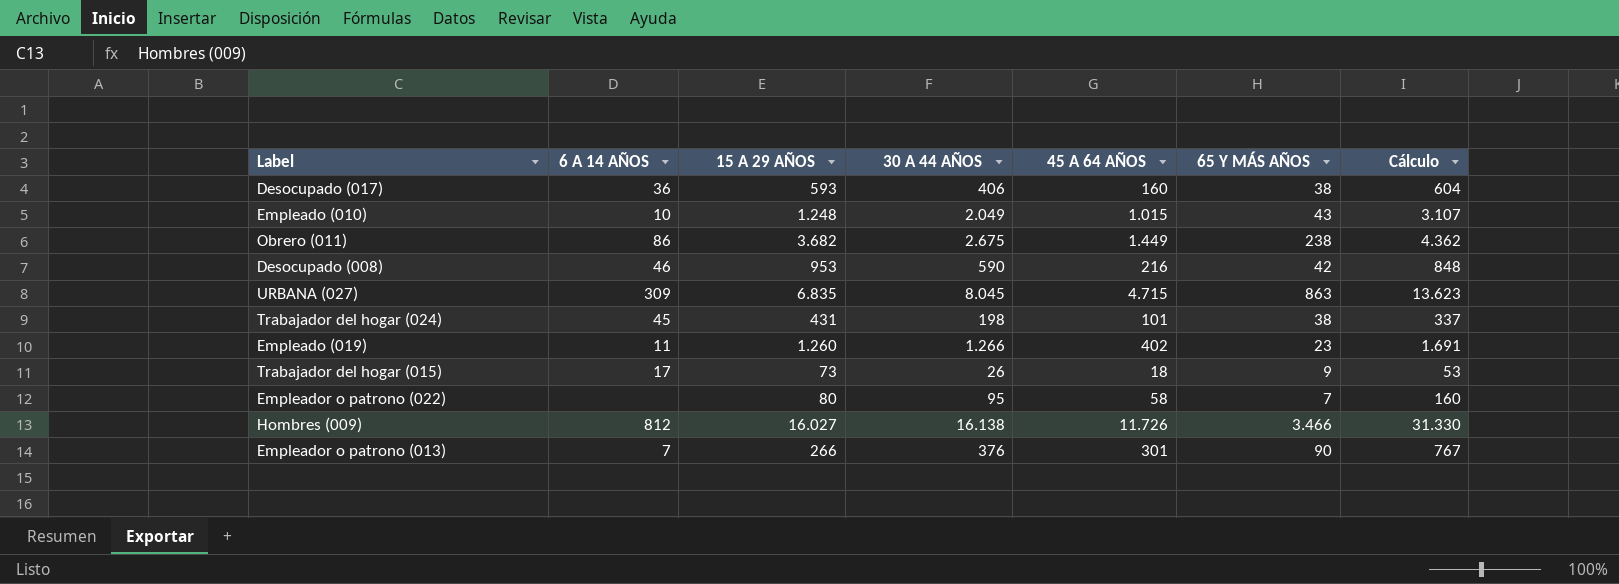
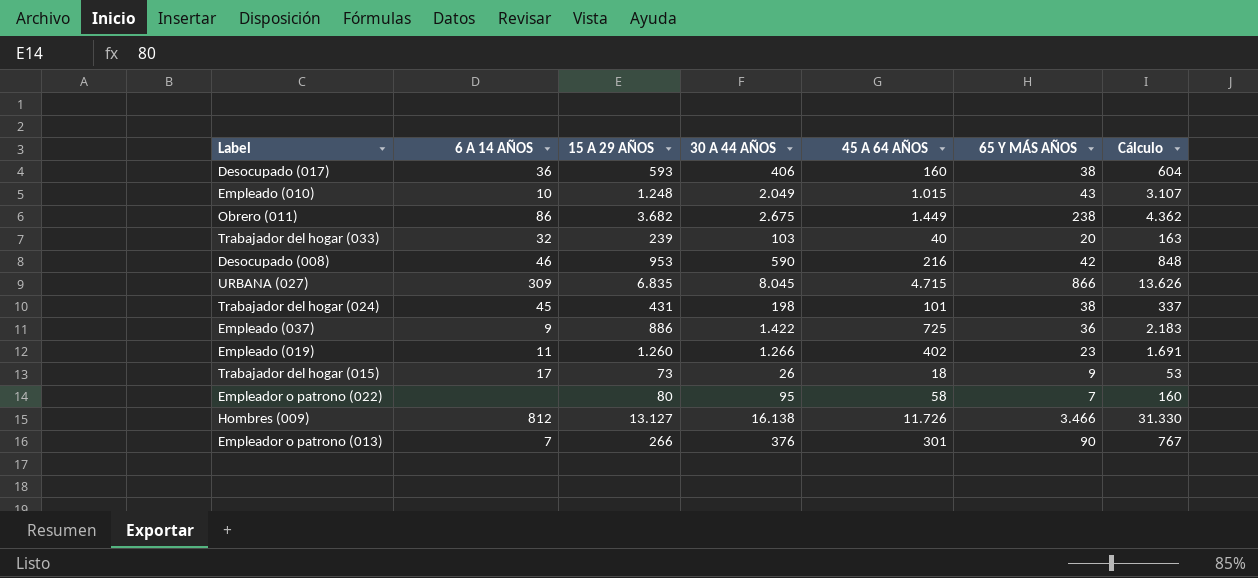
row Trabajador del hogar (033): none -> 32 | 239 | 103 | 40 | 20 | 163
URBANA (027) | 65 Y MÁS AÑOS: 863 -> 866
URBANA (027) | Cálculo: 13.623 -> 13.626
row Empleado (037): none -> 9 | 886 | 1.422 | 725 | 36 | 2.183
Hombres (009) | 15 A 29 AÑOS: 16.027 -> 13.127

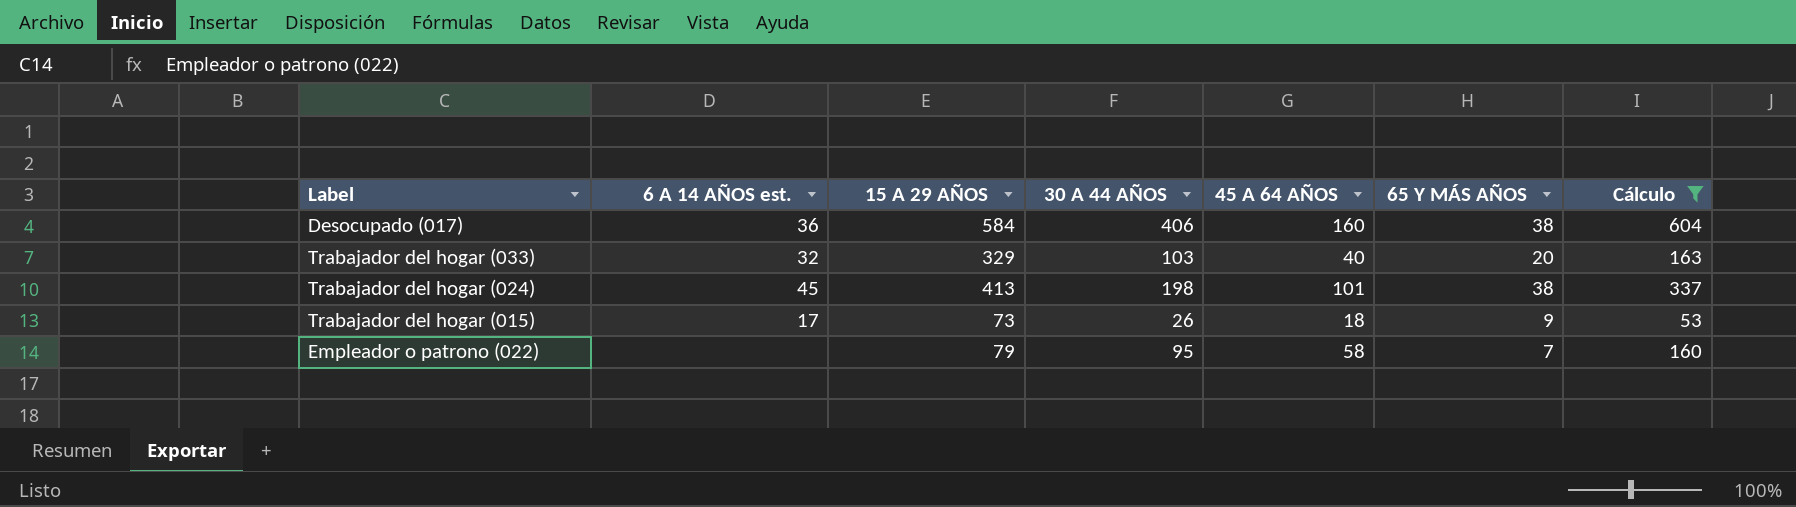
filter: none -> Cálculo <= 604
column name: 6 A 14 AÑOS -> 6 A 14 AÑOS est.
Desocupado (017) | 15 A 29 AÑOS: 593 -> 584
Trabajador del hogar (033) | 15 A 29 AÑOS: 239 -> 329
Trabajador del hogar (024) | 15 A 29 AÑOS: 431 -> 413
Empleador o patrono (022) | 15 A 29 AÑOS: 80 -> 79

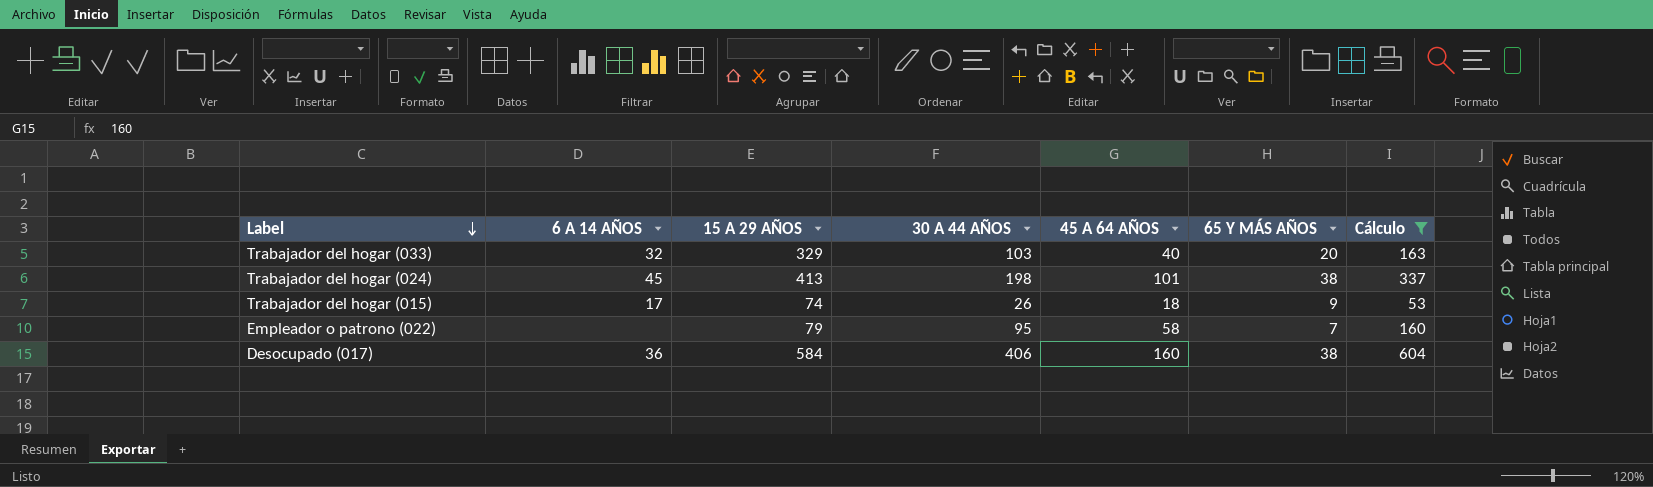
row order: none -> Label descending
column name: 6 A 14 AÑOS est. -> 6 A 14 AÑOS
Trabajador del hogar (015) | 15 A 29 AÑOS: 73 -> 74

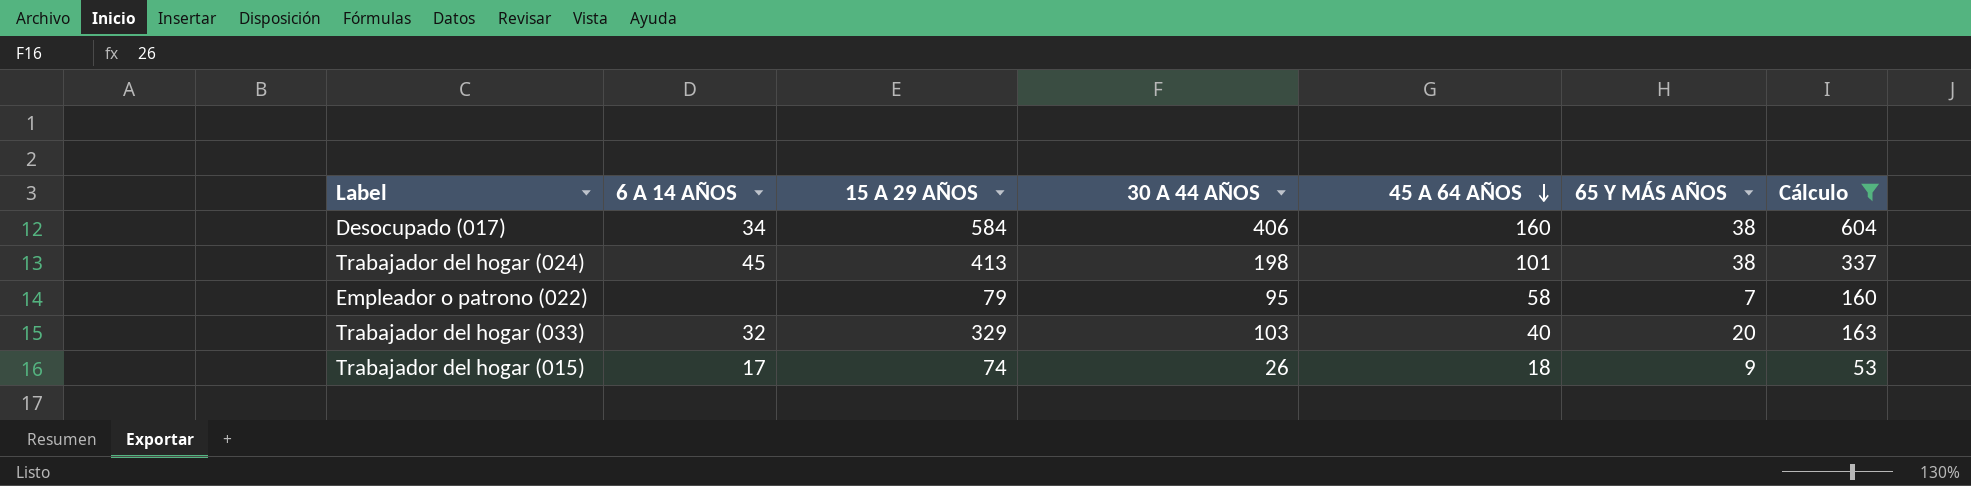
row order: Label descending -> 45 A 64 AÑOS descending
Desocupado (017) | 6 A 14 AÑOS: 36 -> 34

